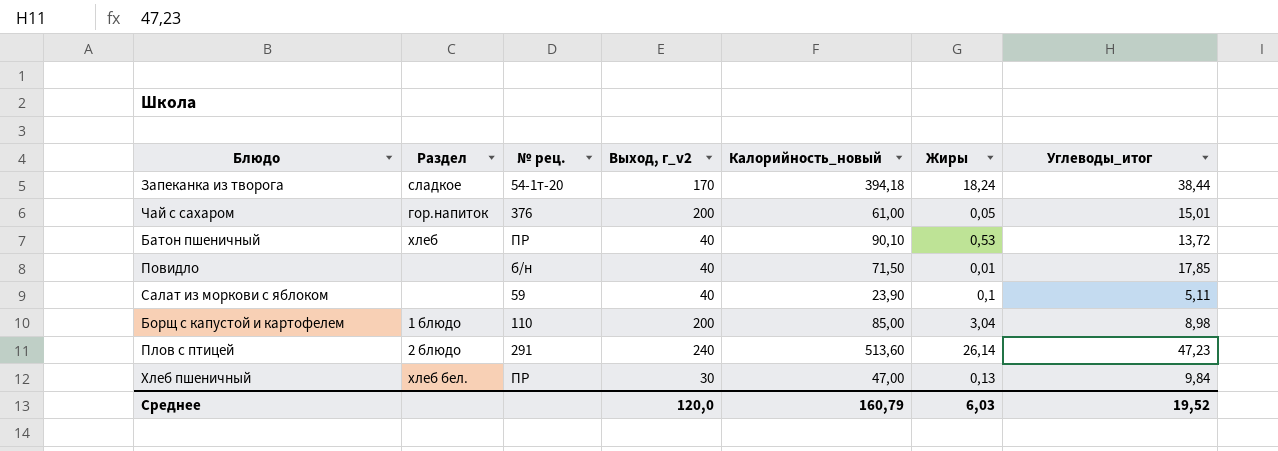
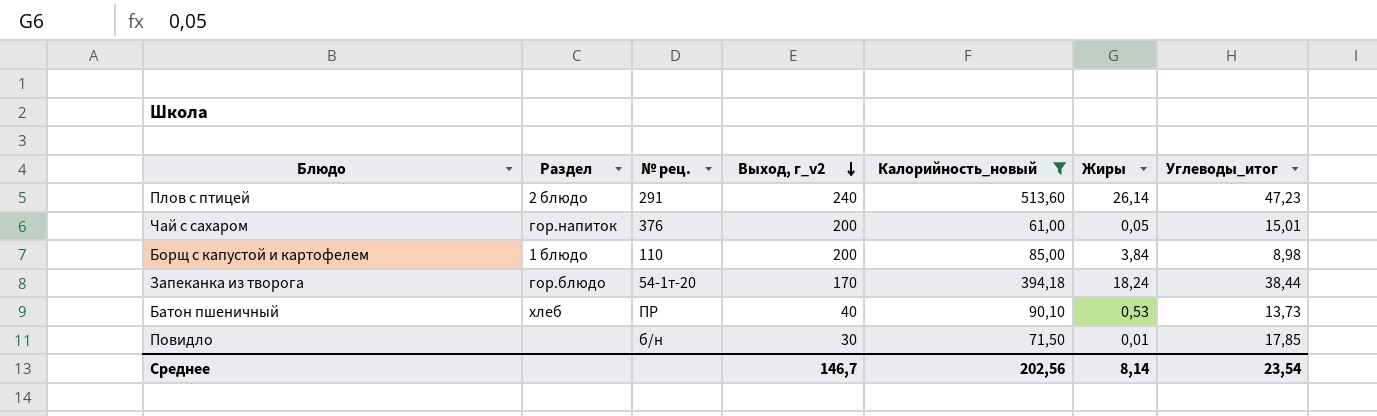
filter: none -> Калорийность_новый >= 61,00
row order: none -> Выход, г_v2 descending
Борщ с капустой и картофелем | Жиры: 3,04 -> 3,84
Запеканка из творога | Раздел: сладкое -> гор.блюдо
Батон пшеничный | Углеводы_итог: 13,72 -> 13,73
Повидло | Выход, г_v2: 40 -> 30
Среднее | Выход, г_v2: 120,0 -> 146,7
Среднее | Калорийность_новый: 160,79 -> 202,56
Среднее | Жиры: 6,03 -> 8,14
Среднее | Углеводы_итог: 19,52 -> 23,54

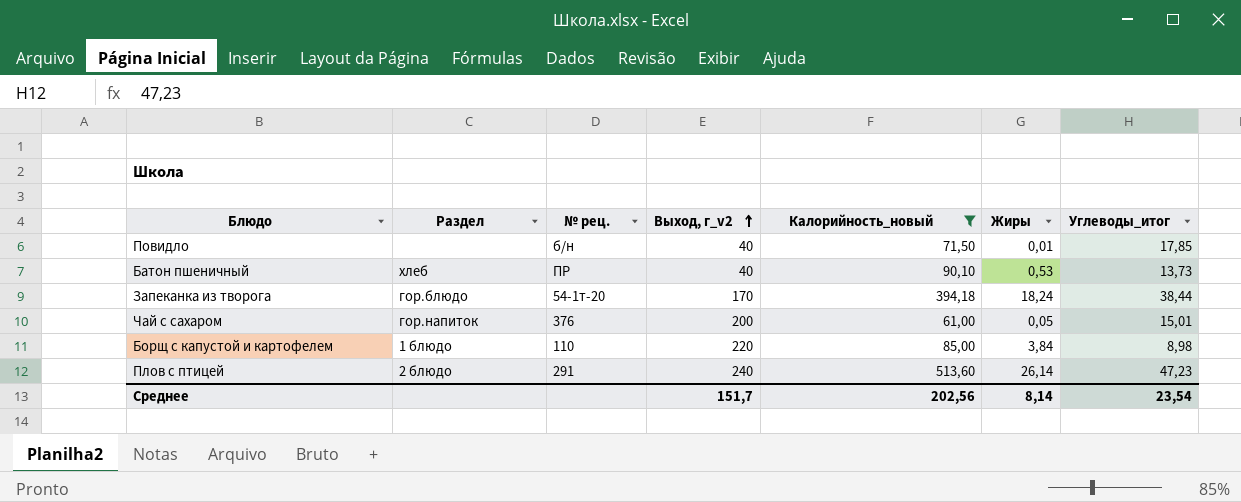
row order: Выход, г_v2 descending -> Выход, г_v2 ascending
Повидло | Выход, г_v2: 30 -> 40
Борщ с капустой и картофелем | Выход, г_v2: 200 -> 220
Среднее | Выход, г_v2: 146,7 -> 151,7

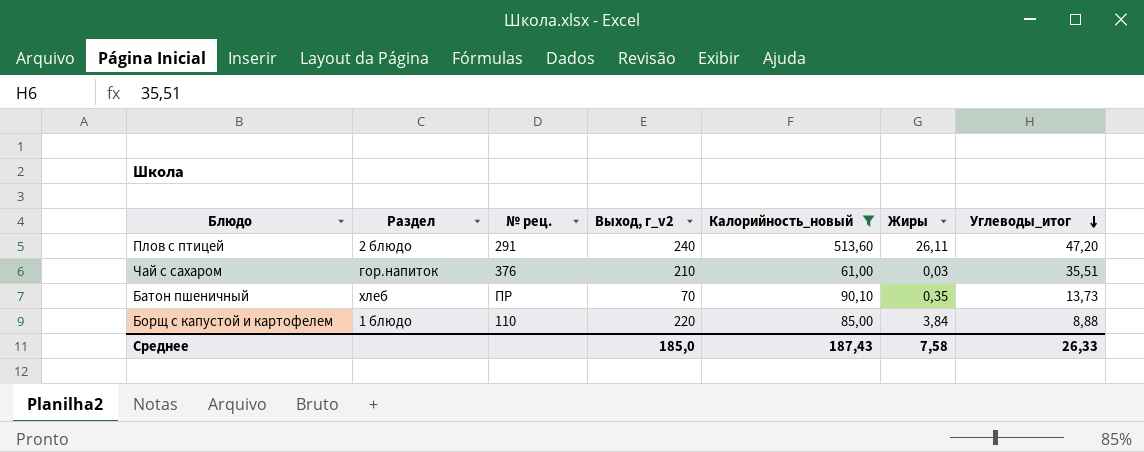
row order: Выход, г_v2 ascending -> Углеводы_итог descending
row Повидло: none | б/н | 40 | 71,50 | 0,01 | 17,85 -> none
row Запеканка из творога: гор.блюдо | 54-1т-20 | 170 | 394,18 | 18,24 | 38,44 -> none
Плов с птицей | Жиры: 26,14 -> 26,11
Плов с птицей | Углеводы_итог: 47,23 -> 47,20
Чай с сахаром | Выход, г_v2: 200 -> 210
Чай с сахаром | Жиры: 0,05 -> 0,03
Чай с сахаром | Углеводы_итог: 15,01 -> 35,51
Батон пшеничный | Выход, г_v2: 40 -> 70
Батон пшеничный | Жиры: 0,53 -> 0,35
Борщ с капустой и картофелем | Углеводы_итог: 8,98 -> 8,88
Среднее | Выход, г_v2: 151,7 -> 185,0
Среднее | Калорийность_новый: 202,56 -> 187,43
Среднее | Жиры: 8,14 -> 7,58
Среднее | Углеводы_итог: 23,54 -> 26,33

